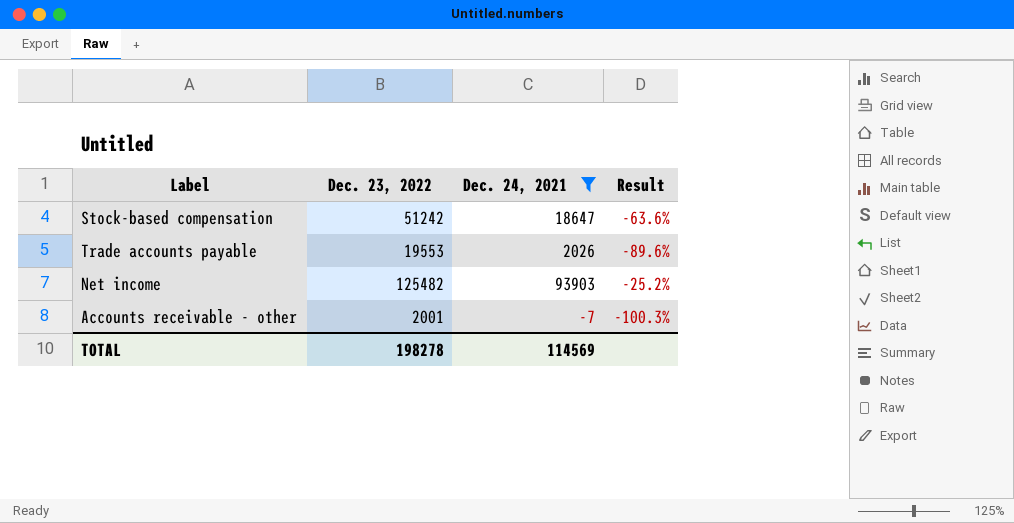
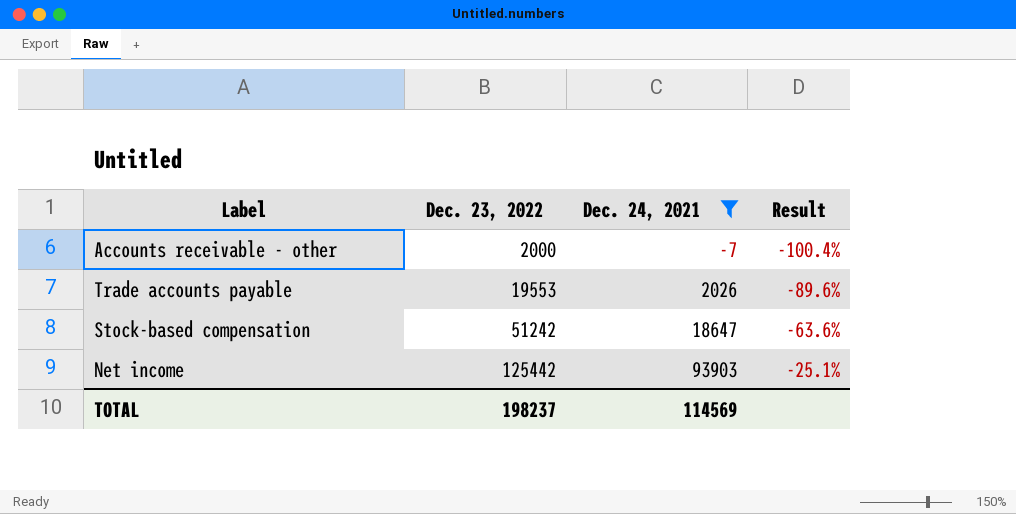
row order: none -> Dec. 23, 2022 ascending
Accounts receivable - other | Dec. 23, 2022: 2001 -> 2000
Accounts receivable - other | Result: -100.3% -> -100.4%
Net income | Dec. 23, 2022: 125482 -> 125442
Net income | Result: -25.2% -> -25.1%
TOTAL | Dec. 23, 2022: 198278 -> 198237

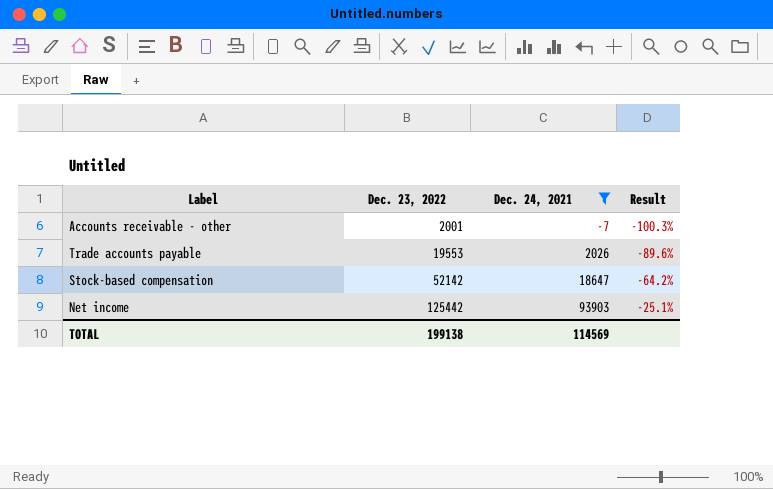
Accounts receivable - other | Dec. 23, 2022: 2000 -> 2001
Accounts receivable - other | Result: -100.4% -> -100.3%
Stock-based compensation | Dec. 23, 2022: 51242 -> 52142
Stock-based compensation | Result: -63.6% -> -64.2%
TOTAL | Dec. 23, 2022: 198237 -> 199138

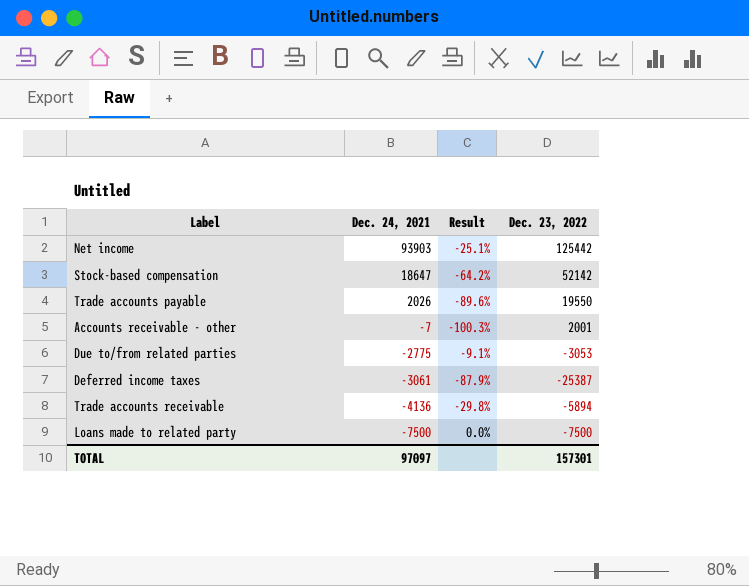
filter: Dec. 24, 2021 >= -7 -> none
row order: Dec. 23, 2022 ascending -> Dec. 24, 2021 descending
column Dec. 23, 2022 | position: 2 -> 4
Trade accounts payable | Dec. 23, 2022: 19553 -> 19550
TOTAL | Dec. 24, 2021: 114569 -> 97097
TOTAL | Dec. 23, 2022: 199138 -> 157301

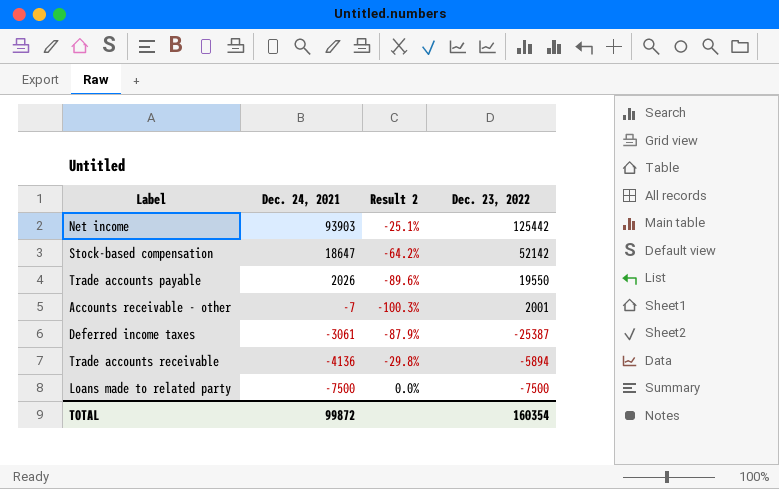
column name: Result -> Result 2
row Due to/from related parties: -2775 | -9.1% | -3053 -> none
TOTAL | Dec. 24, 2021: 97097 -> 99872
TOTAL | Dec. 23, 2022: 157301 -> 160354

